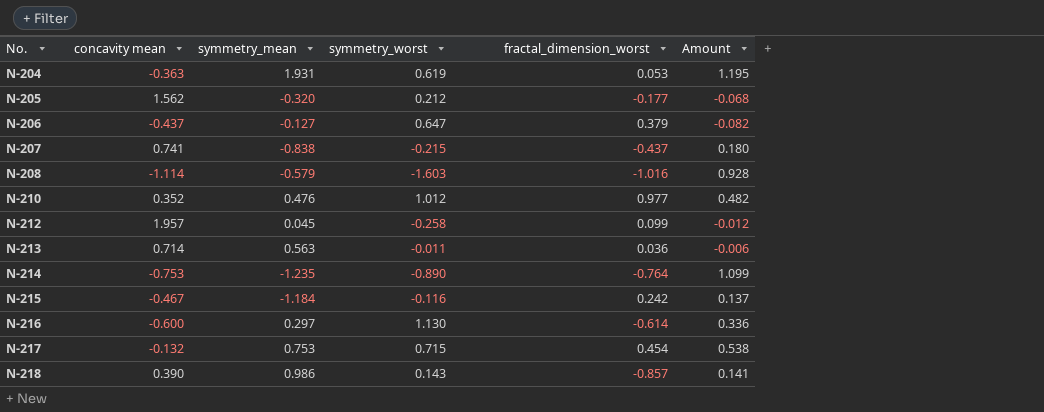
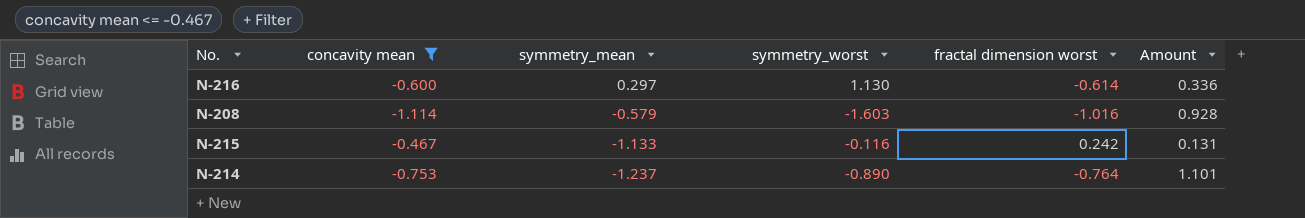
filter: none -> concavity mean <= -0.467
row order: No. ascending -> symmetry_mean descending
column name: fractal_dimension_worst -> fractal dimension worst
N-215 | symmetry_mean: -1.184 -> -1.133
N-215 | Amount: 0.137 -> 0.131
N-214 | symmetry_mean: -1.235 -> -1.237
N-214 | Amount: 1.099 -> 1.101

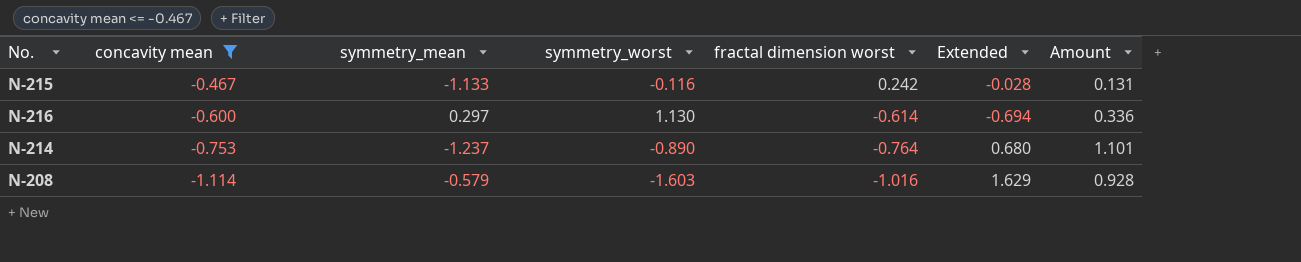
row order: symmetry_mean descending -> concavity mean descending
column Extended | formula: none -> [symmetry_worst] * [fractal dimension worst]

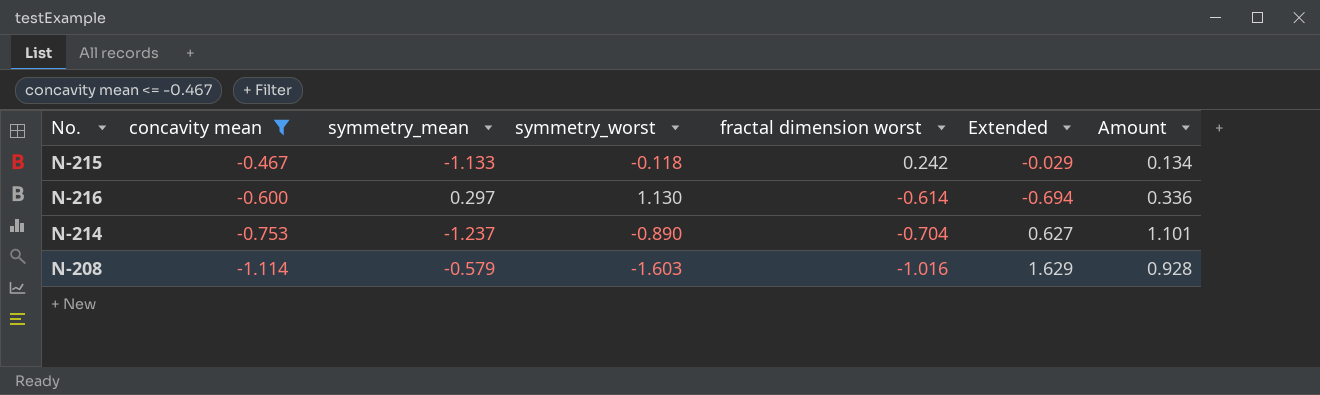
N-215 | symmetry_worst: -0.116 -> -0.118
N-215 | Extended: -0.028 -> -0.029
N-215 | Amount: 0.131 -> 0.134
N-214 | fractal dimension worst: -0.764 -> -0.704
N-214 | Extended: 0.680 -> 0.627

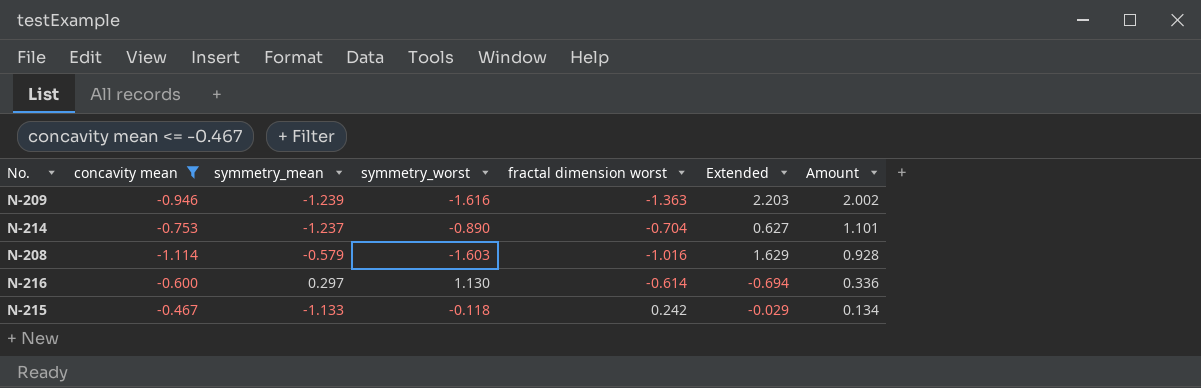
row order: concavity mean descending -> Amount descending
row N-209: none -> -0.946 | -1.239 | -1.616 | -1.363 | 2.203 | 2.002

